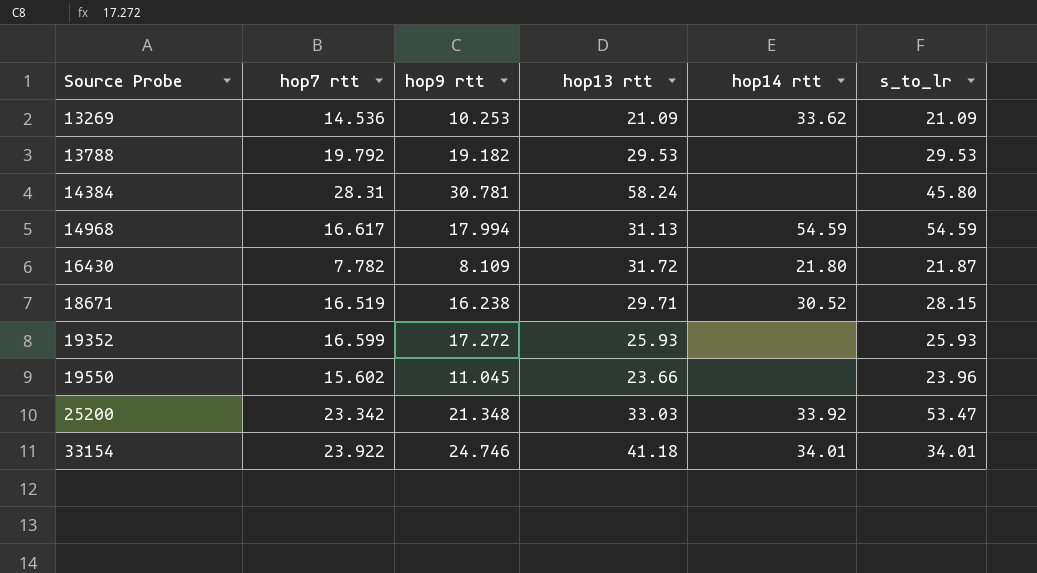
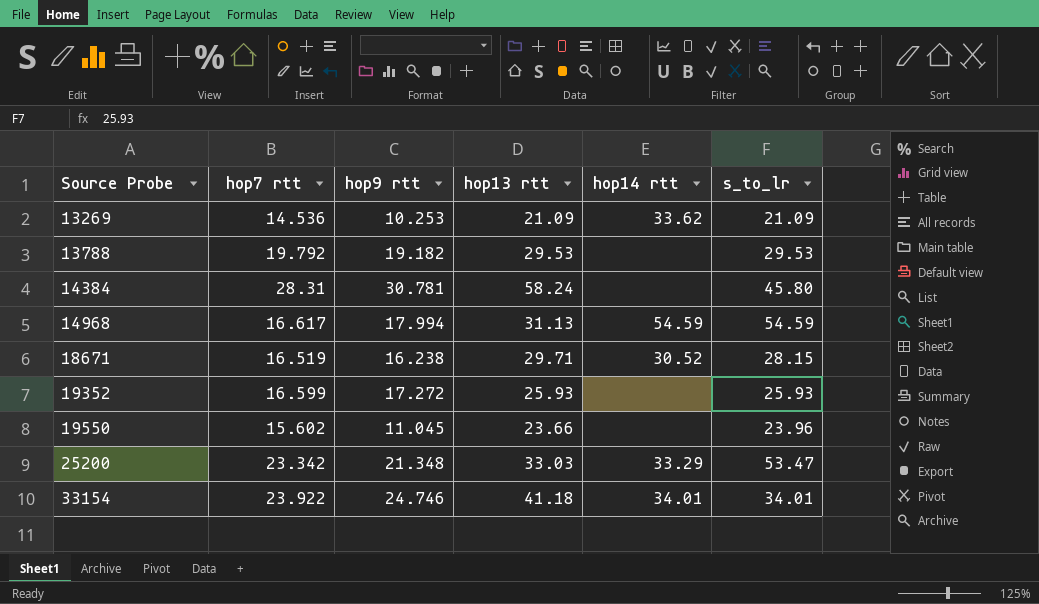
row 16430: 7.782 | 8.109 | 31.72 | 21.80 | 21.87 -> none
25200 | hop14 rtt: 33.92 -> 33.29

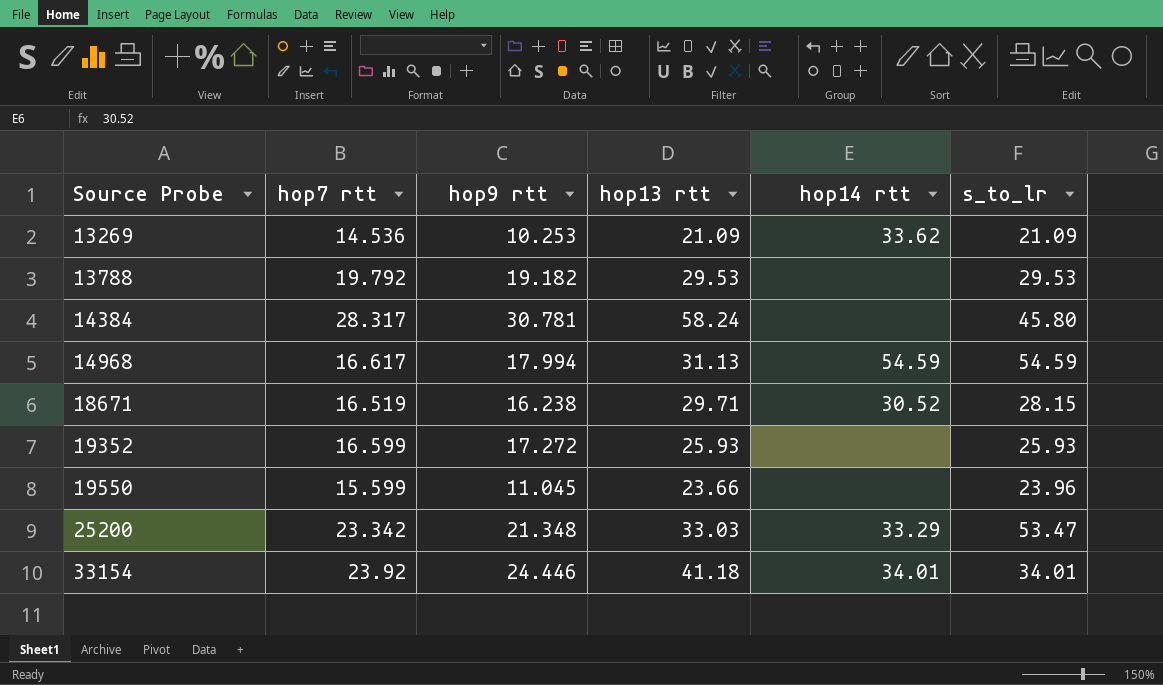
14384 | hop7 rtt: 28.31 -> 28.317
19550 | hop7 rtt: 15.602 -> 15.599
33154 | hop7 rtt: 23.922 -> 23.92
33154 | hop9 rtt: 24.746 -> 24.446

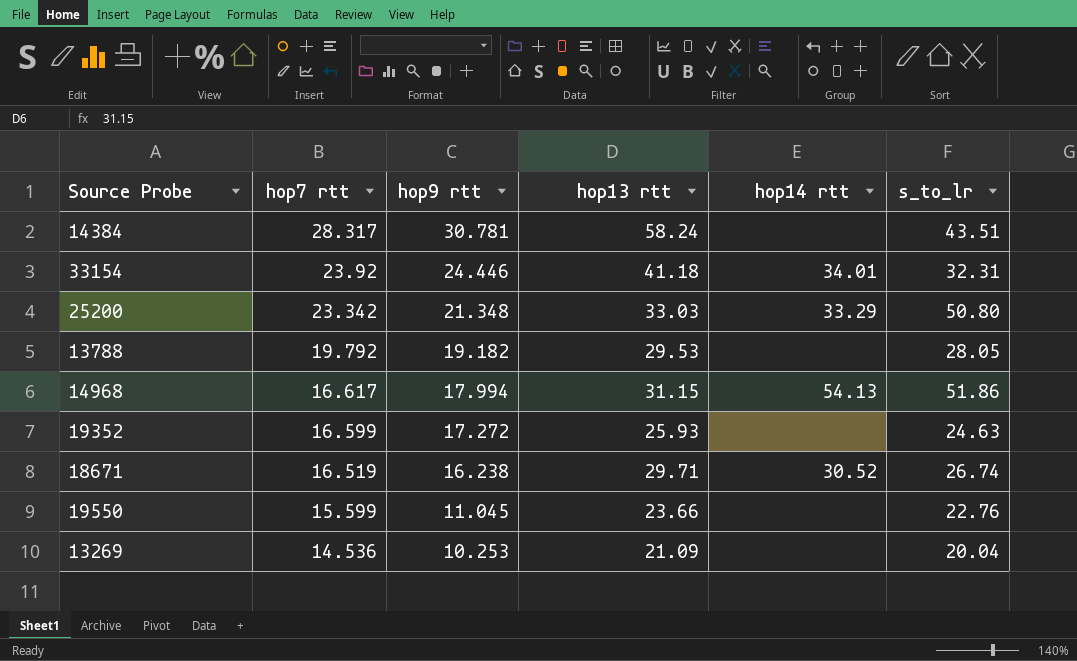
row order: Source Probe ascending -> hop7 rtt descending
14384 | s_to_lr: 45.80 -> 43.51
33154 | s_to_lr: 34.01 -> 32.31
25200 | s_to_lr: 53.47 -> 50.80
13788 | s_to_lr: 29.53 -> 28.05
14968 | hop13 rtt: 31.13 -> 31.15
14968 | hop14 rtt: 54.59 -> 54.13
14968 | s_to_lr: 54.59 -> 51.86
19352 | s_to_lr: 25.93 -> 24.63
18671 | s_to_lr: 28.15 -> 26.74
19550 | s_to_lr: 23.96 -> 22.76
13269 | hop14 rtt: 33.62 -> none
13269 | s_to_lr: 21.09 -> 20.04

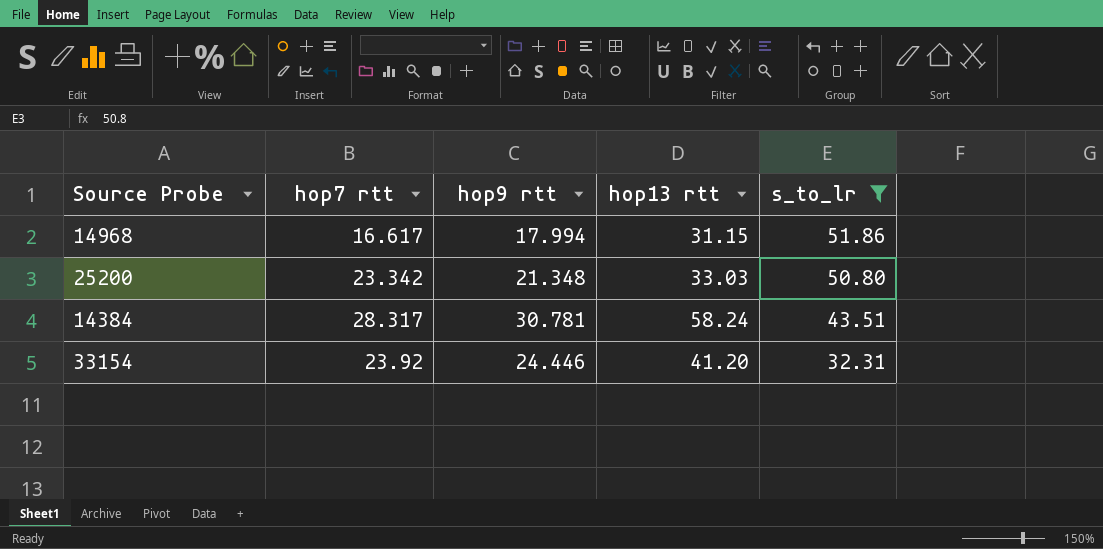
filter: none -> s_to_lr >= 32.31
row order: hop7 rtt descending -> s_to_lr descending
column hop14 rtt | position: 5 -> none
33154 | hop13 rtt: 41.18 -> 41.20

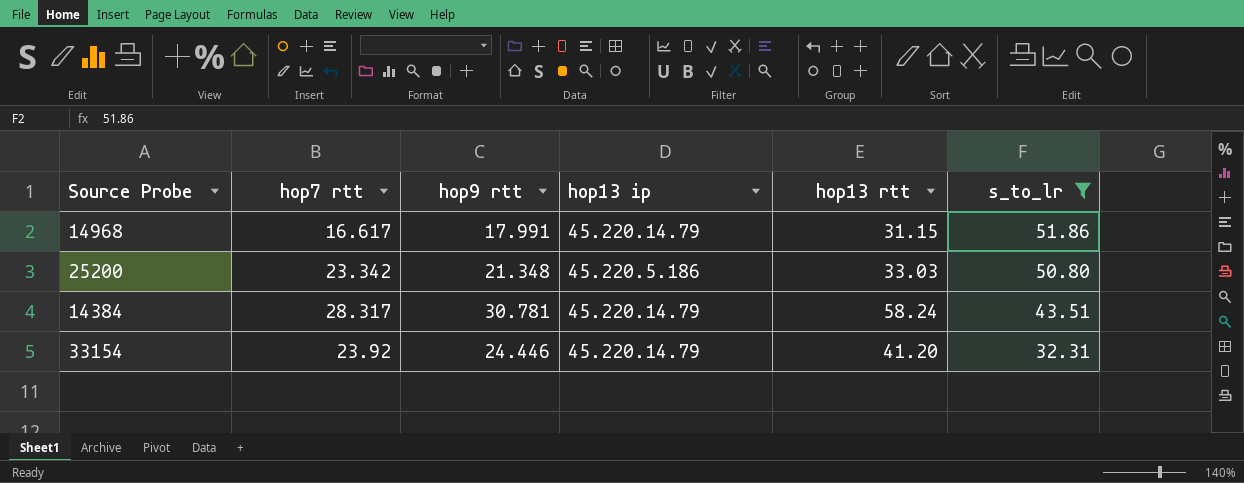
column hop13 ip | position: none -> 4
14968 | hop9 rtt: 17.994 -> 17.991

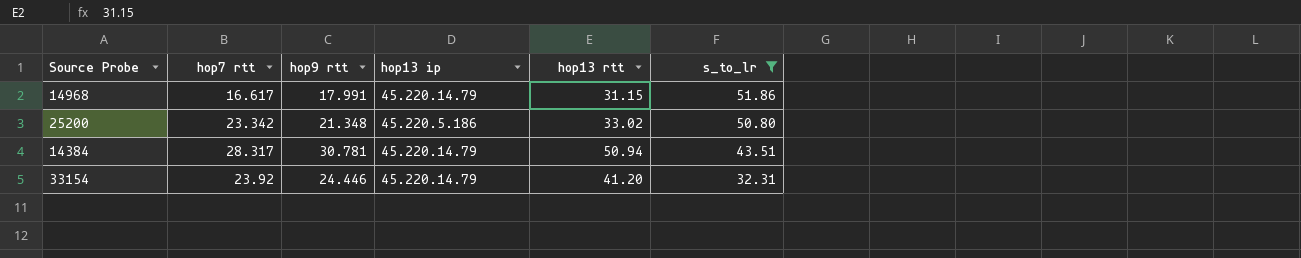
25200 | hop13 rtt: 33.03 -> 33.02
14384 | hop13 rtt: 58.24 -> 50.94

